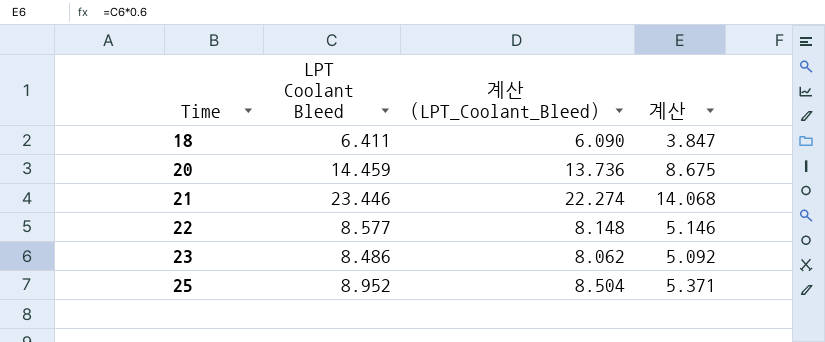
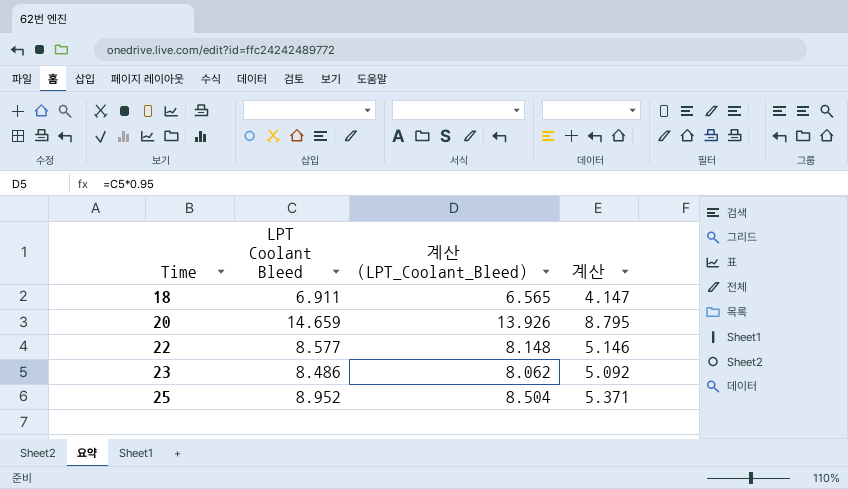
row 21: 23.446 | 22.274 | 14.068 -> none
18 | LPT Coolant Bleed: 6.411 -> 6.911
18 | 계산 (LPT_Coolant_Bleed): 6.090 -> 6.565
18 | 계산: 3.847 -> 4.147
20 | LPT Coolant Bleed: 14.459 -> 14.659
20 | 계산 (LPT_Coolant_Bleed): 13.736 -> 13.926
20 | 계산: 8.675 -> 8.795

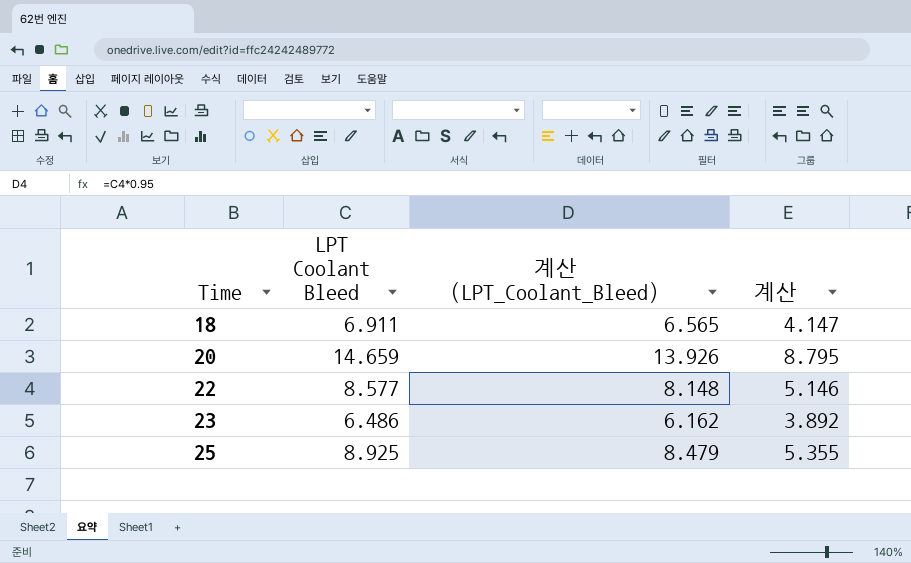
23 | LPT Coolant Bleed: 8.486 -> 6.486
23 | 계산 (LPT_Coolant_Bleed): 8.062 -> 6.162
23 | 계산: 5.092 -> 3.892
25 | LPT Coolant Bleed: 8.952 -> 8.925
25 | 계산 (LPT_Coolant_Bleed): 8.504 -> 8.479
25 | 계산: 5.371 -> 5.355

